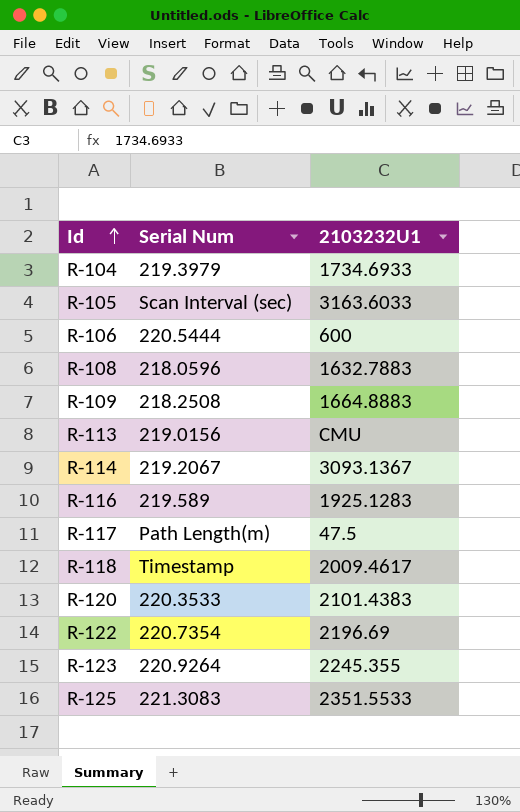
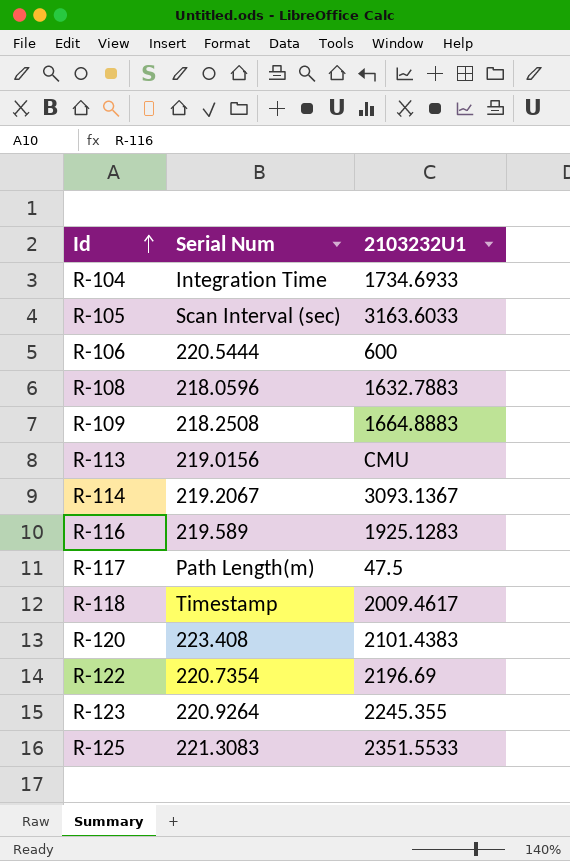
R-104 | Serial Num: 219.3979 -> Integration Time
R-120 | Serial Num: 220.3533 -> 223.408

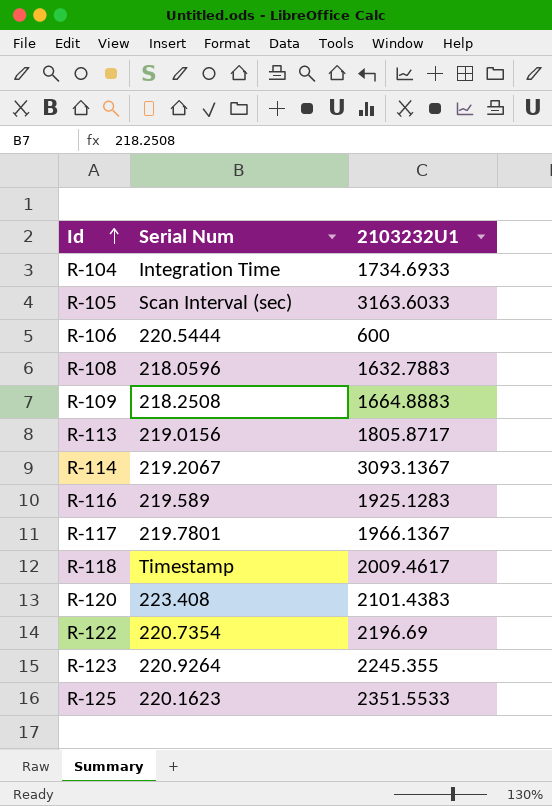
R-113 | 2103232U1: CMU -> 1805.8717
R-117 | Serial Num: Path Length(m) -> 219.7801
R-117 | 2103232U1: 47.5 -> 1966.1367
R-125 | Serial Num: 221.3083 -> 220.1623

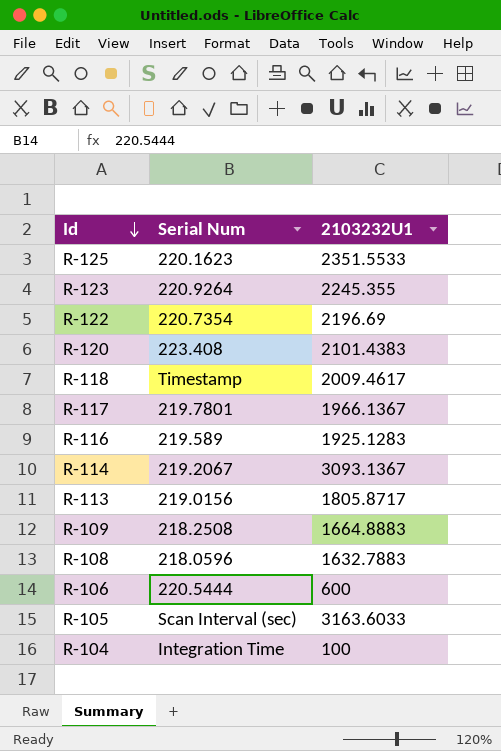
row order: Id ascending -> Id descending
R-104 | 2103232U1: 1734.6933 -> 100

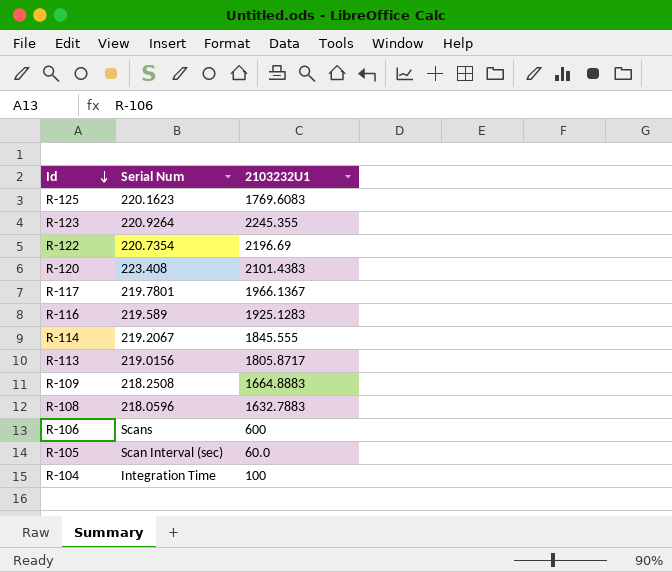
row R-118: Timestamp | 2009.4617 -> none
R-125 | 2103232U1: 2351.5533 -> 1769.6083
R-114 | 2103232U1: 3093.1367 -> 1845.555
R-106 | Serial Num: 220.5444 -> Scans
R-105 | 2103232U1: 3163.6033 -> 60.0

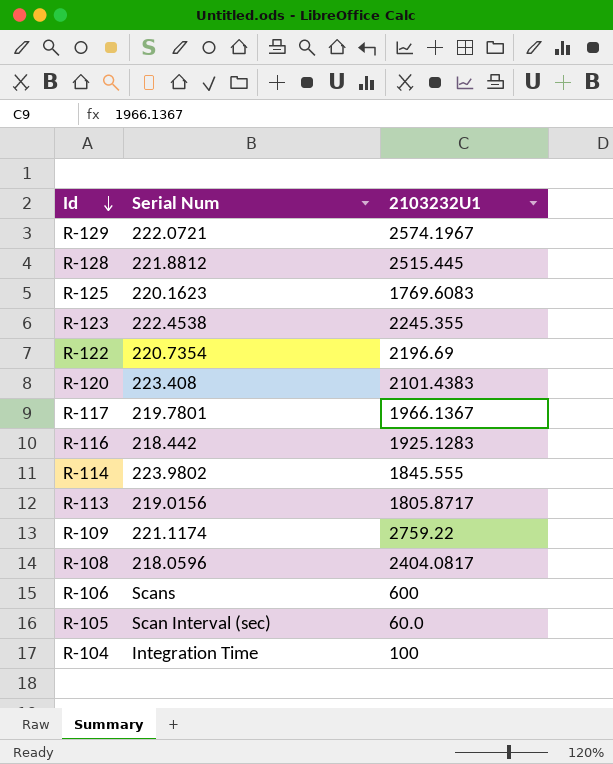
row R-129: none -> 222.0721 | 2574.1967
row R-128: none -> 221.8812 | 2515.445
R-123 | Serial Num: 220.9264 -> 222.4538
R-116 | Serial Num: 219.589 -> 218.442
R-114 | Serial Num: 219.2067 -> 223.9802
R-109 | Serial Num: 218.2508 -> 221.1174
R-109 | 2103232U1: 1664.8883 -> 2759.22
R-108 | 2103232U1: 1632.7883 -> 2404.0817

